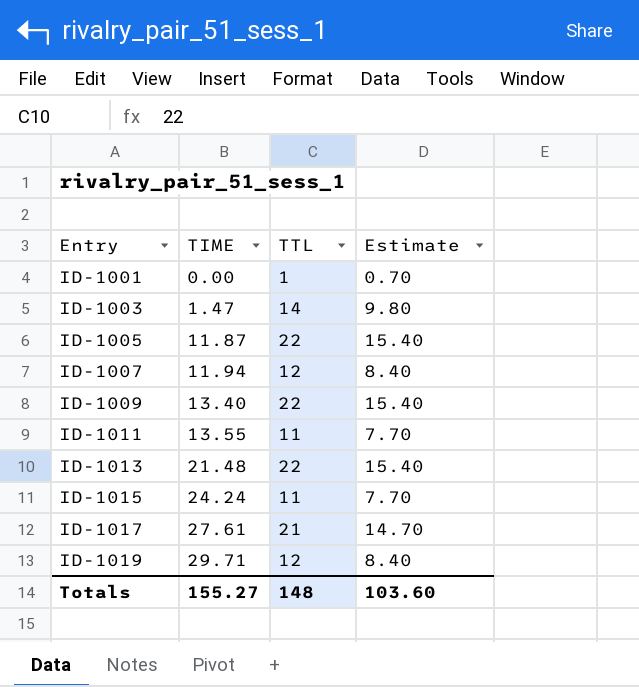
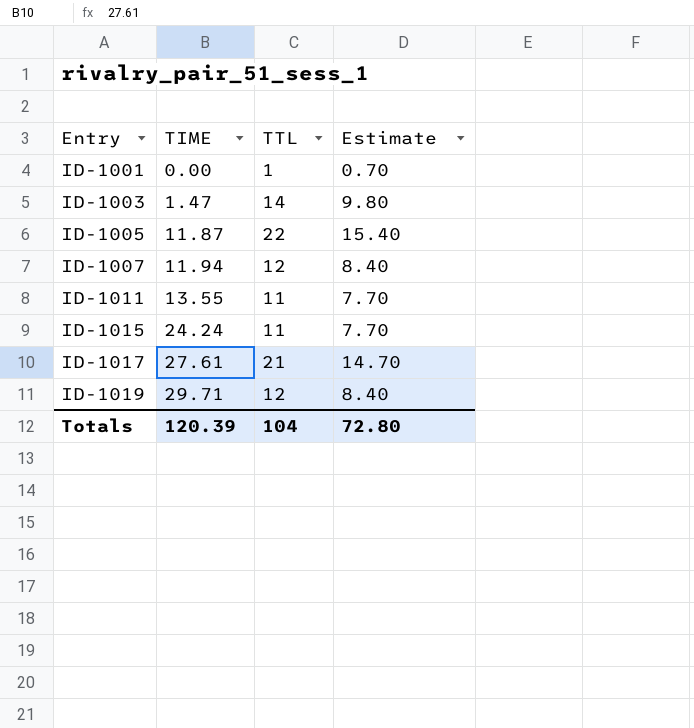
row ID-1009: 13.40 | 22 | 15.40 -> none
row ID-1013: 21.48 | 22 | 15.40 -> none
Totals | TIME: 155.27 -> 120.39
Totals | TTL: 148 -> 104
Totals | Estimate: 103.60 -> 72.80

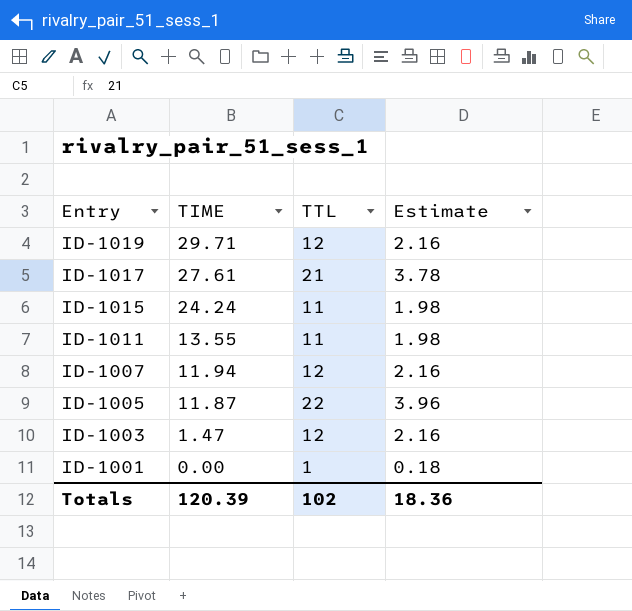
row order: Entry ascending -> Entry descending
column Estimate | formula: [TTL] * 0.7 -> [TTL] * 0.18
ID-1003 | TTL: 14 -> 12
Totals | TTL: 104 -> 102
Totals | Estimate: 72.80 -> 18.36

